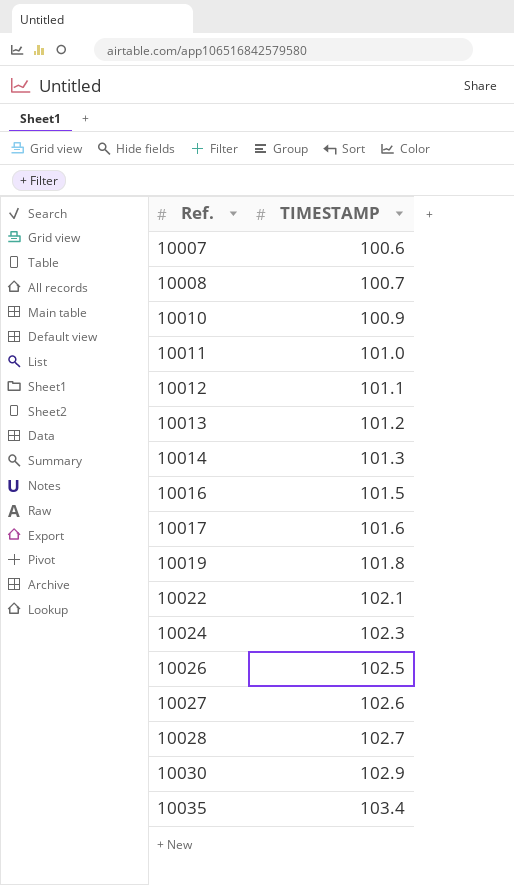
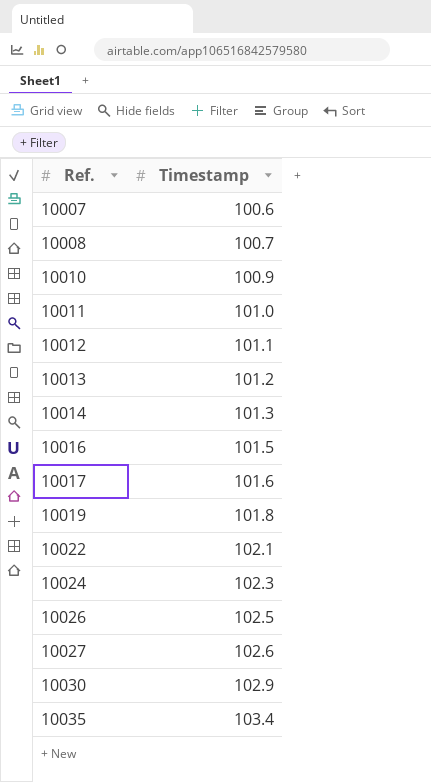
column name: TIMESTAMP -> Timestamp
row 10028: 102.7 -> none

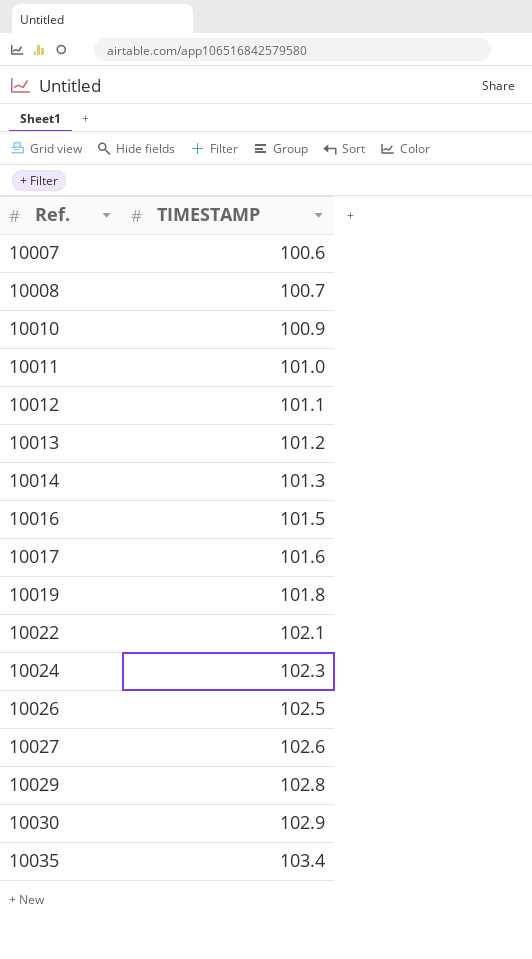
column name: Timestamp -> TIMESTAMP
row 10029: none -> 102.8

